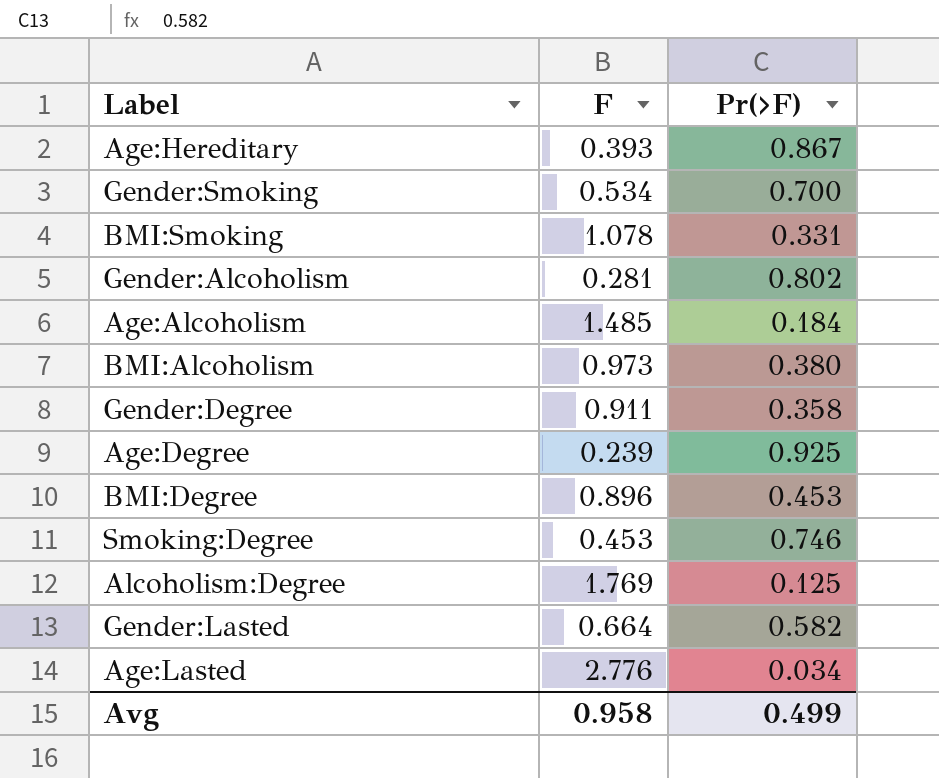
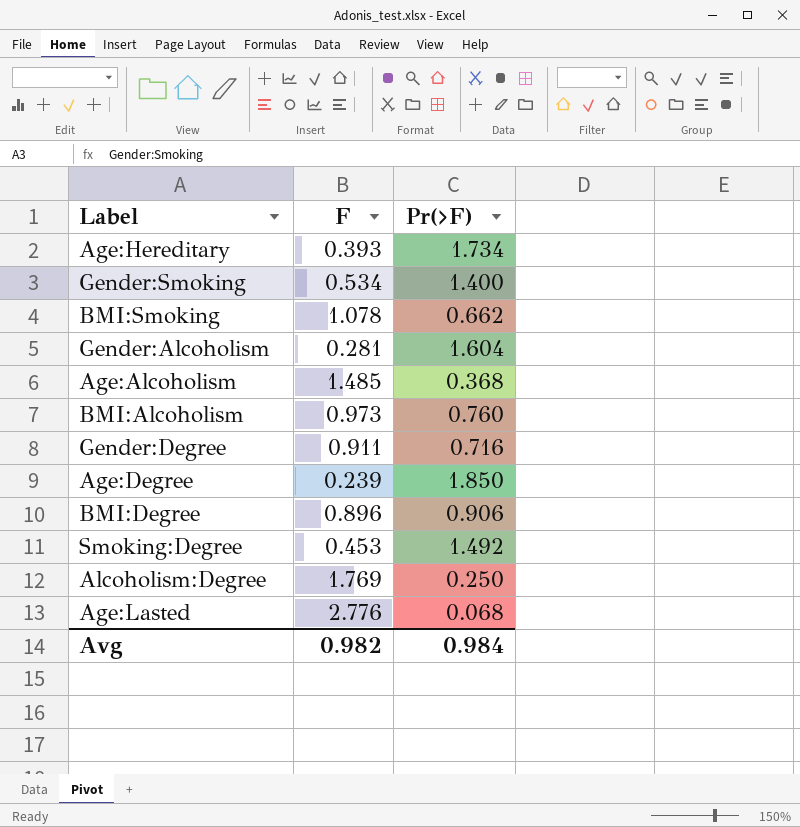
row Gender:Lasted: 0.664 | 0.582 -> none
Age:Hereditary | Pr(>F): 0.867 -> 1.734
Gender:Smoking | Pr(>F): 0.700 -> 1.400
BMI:Smoking | Pr(>F): 0.331 -> 0.662
Gender:Alcoholism | Pr(>F): 0.802 -> 1.604
Age:Alcoholism | Pr(>F): 0.184 -> 0.368
BMI:Alcoholism | Pr(>F): 0.380 -> 0.760
Gender:Degree | Pr(>F): 0.358 -> 0.716
Age:Degree | Pr(>F): 0.925 -> 1.850
BMI:Degree | Pr(>F): 0.453 -> 0.906
Smoking:Degree | Pr(>F): 0.746 -> 1.492
Alcoholism:Degree | Pr(>F): 0.125 -> 0.250
Age:Lasted | Pr(>F): 0.034 -> 0.068
Avg | F: 0.958 -> 0.982
Avg | Pr(>F): 0.499 -> 0.984

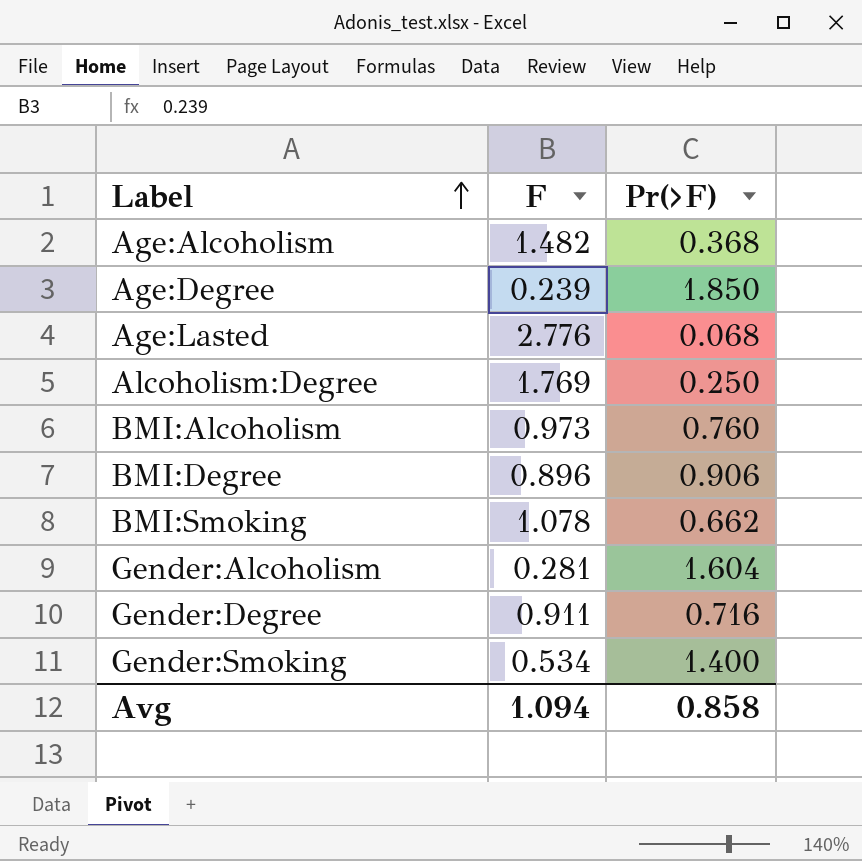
row order: none -> Label ascending
row Age:Hereditary: 0.393 | 1.734 -> none
row Smoking:Degree: 0.453 | 1.492 -> none
Age:Alcoholism | F: 1.485 -> 1.482
Avg | F: 0.982 -> 1.094
Avg | Pr(>F): 0.984 -> 0.858

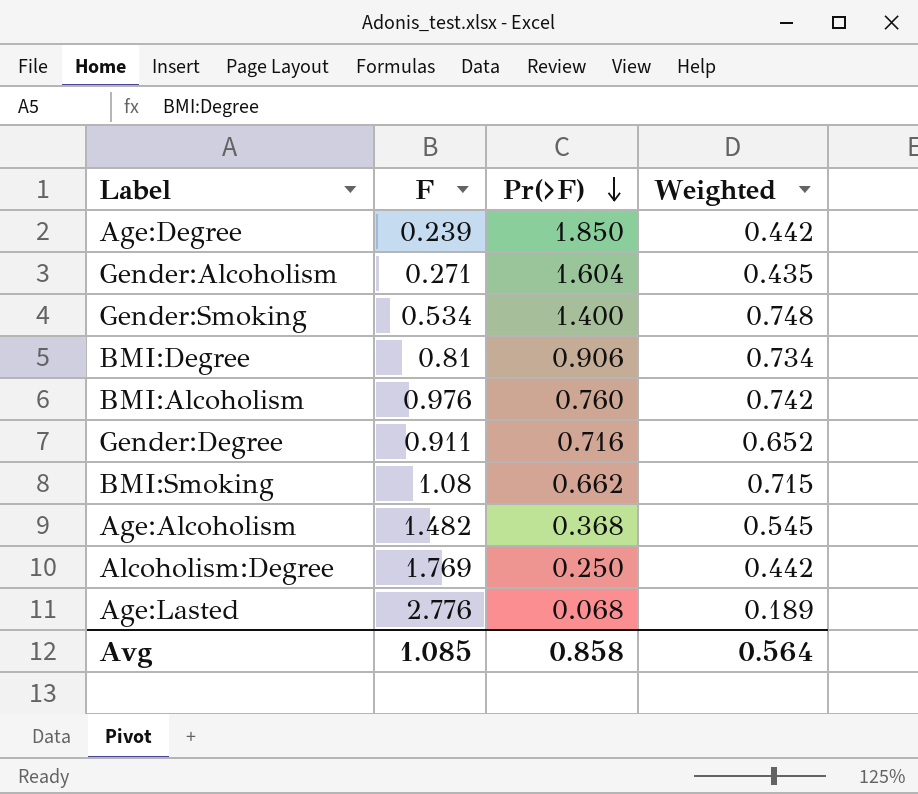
row order: Label ascending -> Pr(>F) descending
column Weighted | formula: none -> [F] * [Pr(>F)]
Gender:Alcoholism | F: 0.281 -> 0.271
BMI:Degree | F: 0.896 -> 0.81
BMI:Alcoholism | F: 0.973 -> 0.976
BMI:Smoking | F: 1.078 -> 1.08
Avg | F: 1.094 -> 1.085

